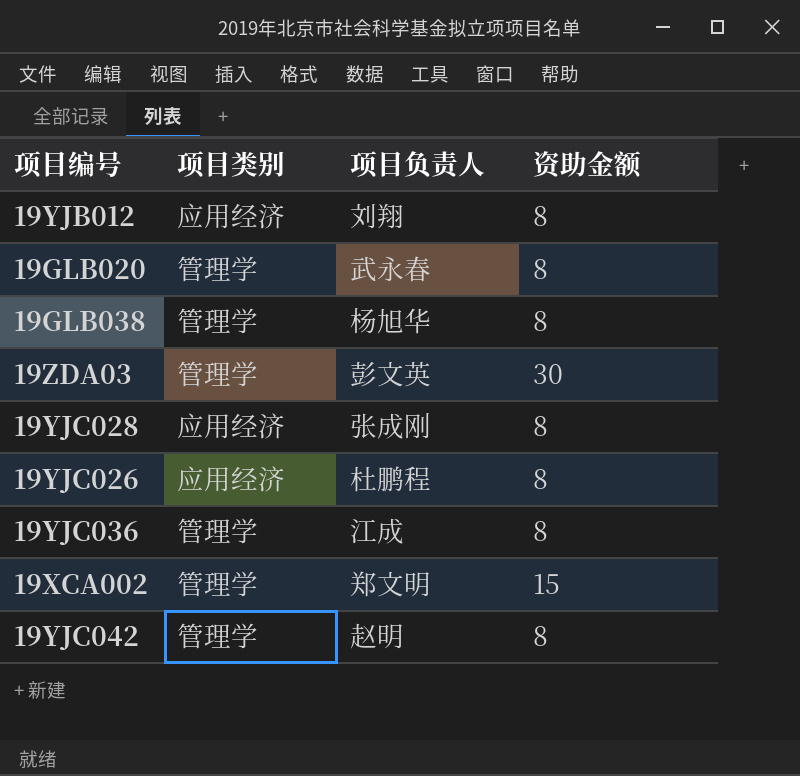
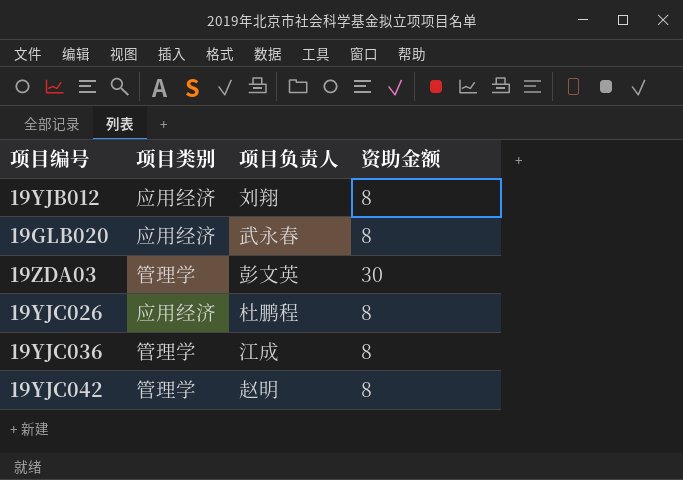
row 19GLB038: 管理学 | 杨旭华 | 8 -> none
row 19YJC028: 应用经济 | 张成刚 | 8 -> none
row 19XCA002: 管理学 | 郑文明 | 15 -> none
19GLB020 | 项目类别: 管理学 -> 应用经济

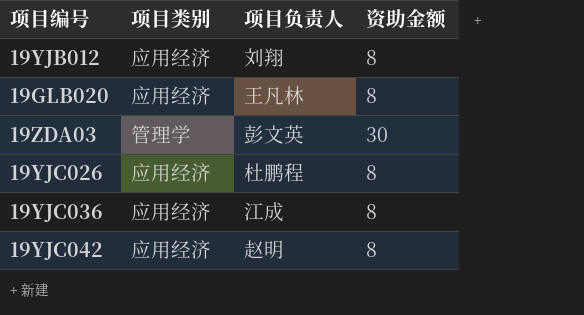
19GLB020 | 项目负责人: 武永春 -> 王凡林
19YJC036 | 项目类别: 管理学 -> 应用经济
19YJC042 | 项目类别: 管理学 -> 应用经济

